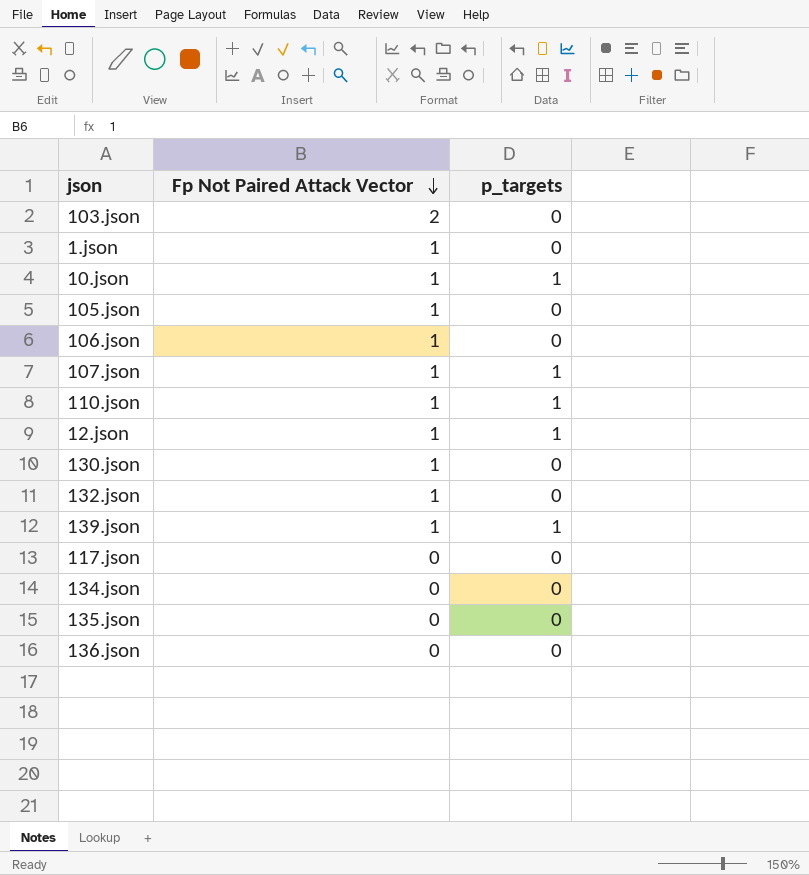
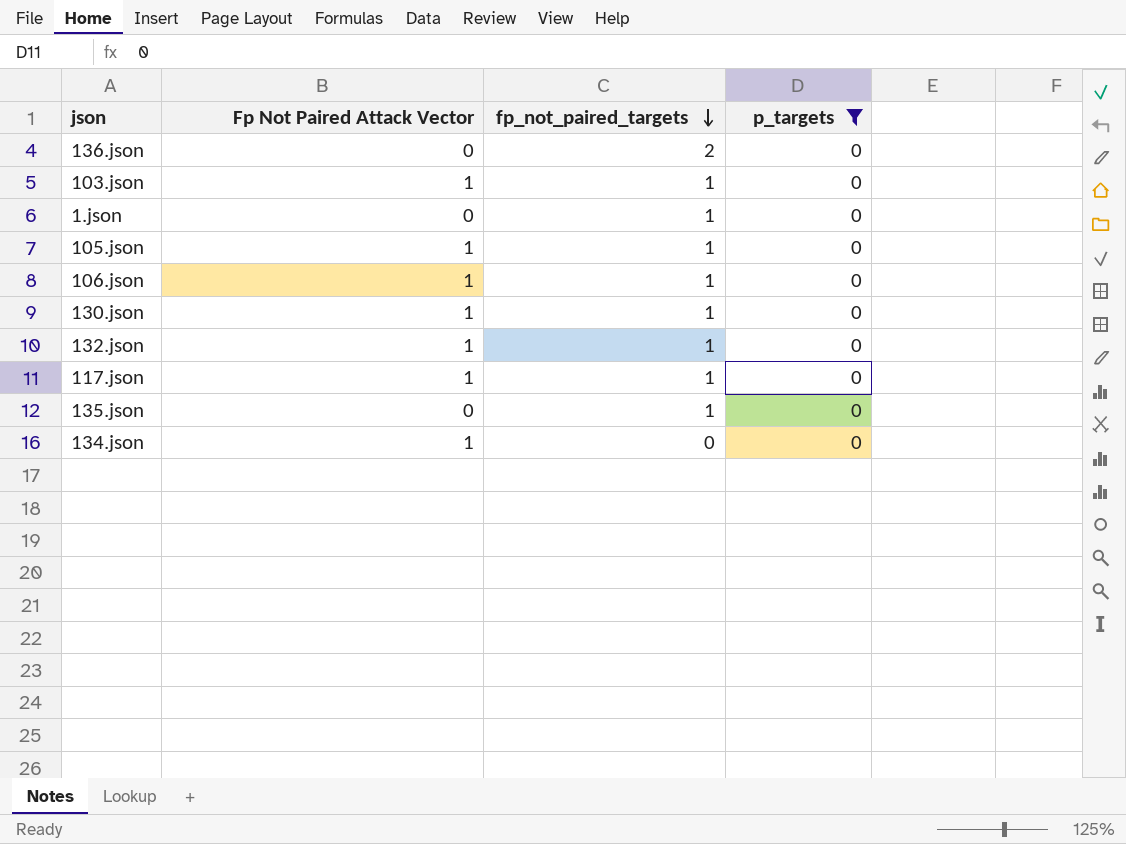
filter: none -> p_targets = 0
row order: Fp Not Paired Attack Vector descending -> fp_not_paired_targets descending
column fp_not_paired_targets | position: none -> 3
103.json | Fp Not Paired Attack Vector: 2 -> 1
1.json | Fp Not Paired Attack Vector: 1 -> 0
117.json | Fp Not Paired Attack Vector: 0 -> 1
134.json | Fp Not Paired Attack Vector: 0 -> 1

